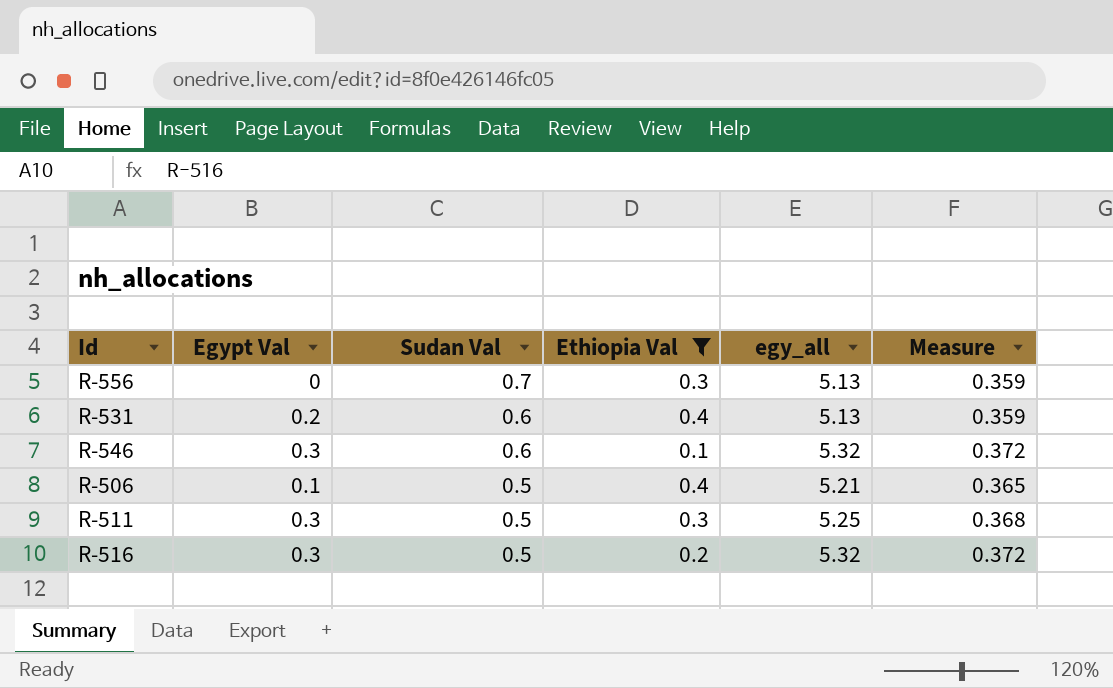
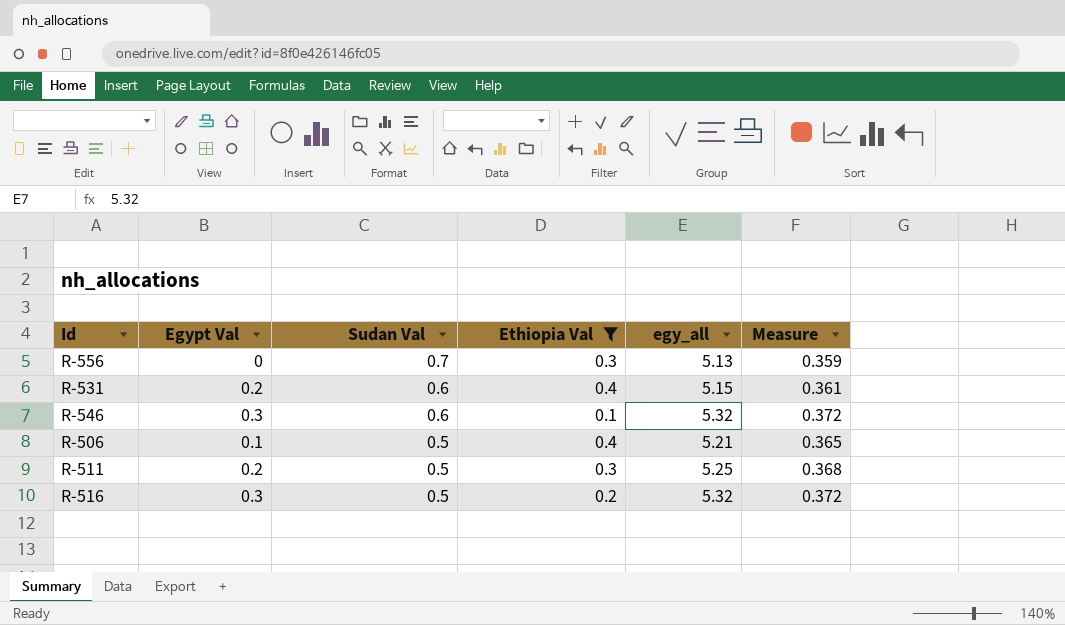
R-531 | egy_all: 5.13 -> 5.15
R-531 | Measure: 0.359 -> 0.361
R-511 | Egypt Val: 0.3 -> 0.2

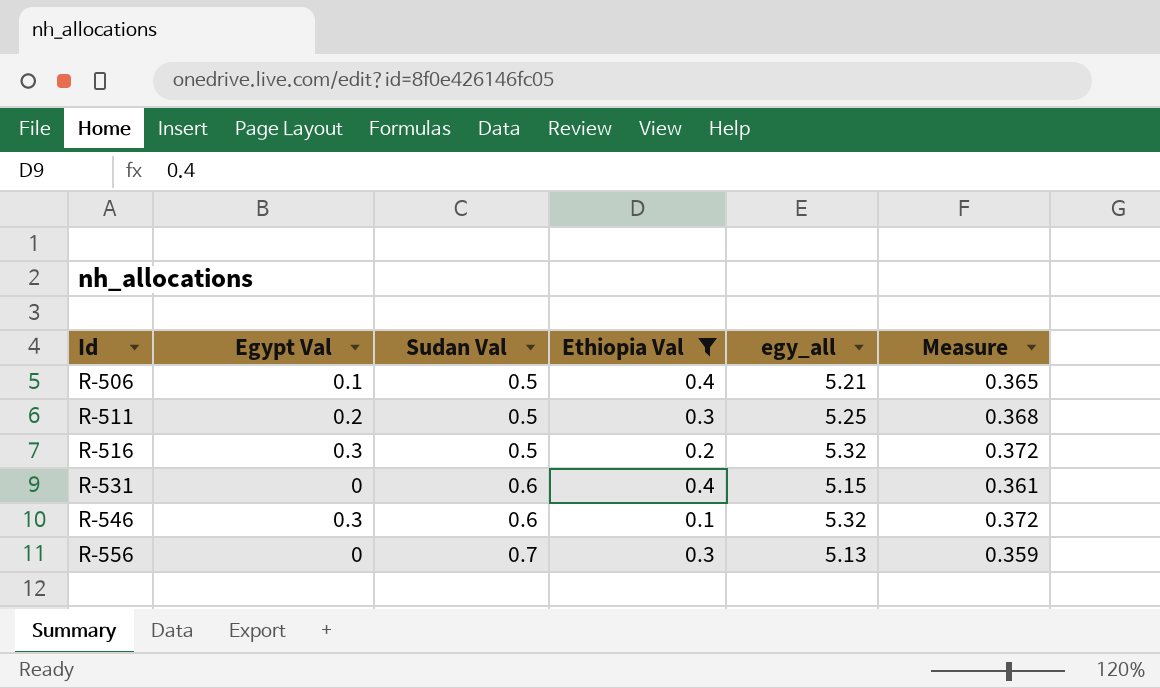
row order: Sudan Val descending -> Id ascending
R-531 | Egypt Val: 0.2 -> 0

